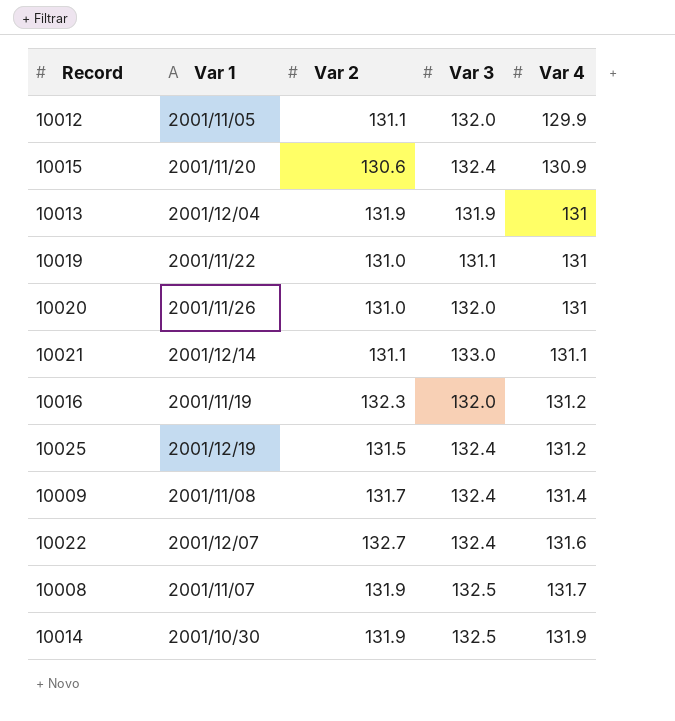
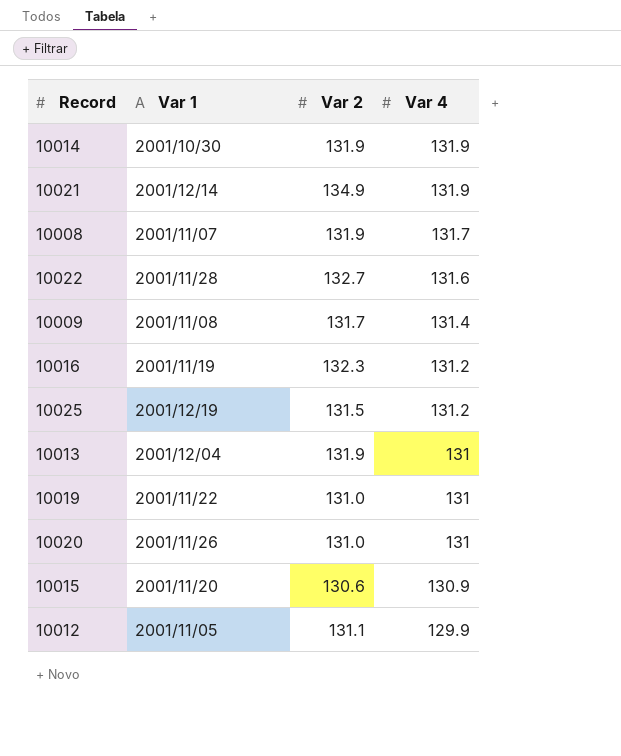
row order: Var 4 ascending -> Var 4 descending
column Var 3 | position: 4 -> none
10021 | Var 2: 131.1 -> 134.9
10021 | Var 4: 131.1 -> 131.9
10022 | Var 1: 2001/12/07 -> 2001/11/28

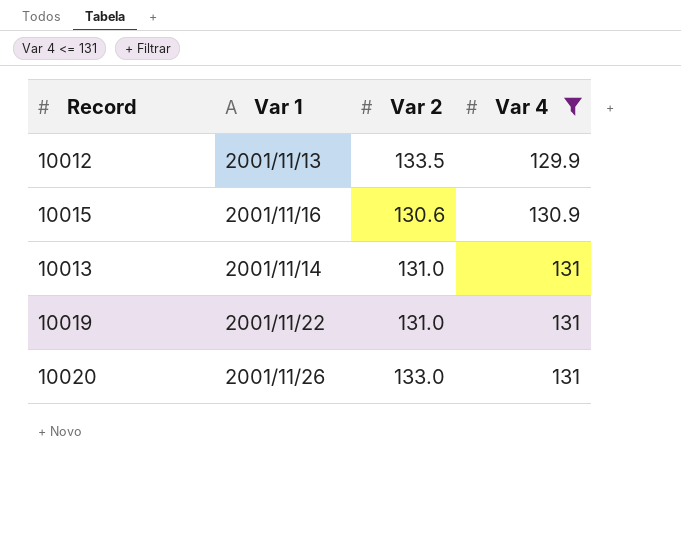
filter: none -> Var 4 <= 131
row order: Var 4 descending -> Var 4 ascending
10012 | Var 1: 2001/11/05 -> 2001/11/13
10012 | Var 2: 131.1 -> 133.5
10015 | Var 1: 2001/11/20 -> 2001/11/16
10013 | Var 1: 2001/12/04 -> 2001/11/14
10013 | Var 2: 131.9 -> 131.0
10020 | Var 2: 131.0 -> 133.0

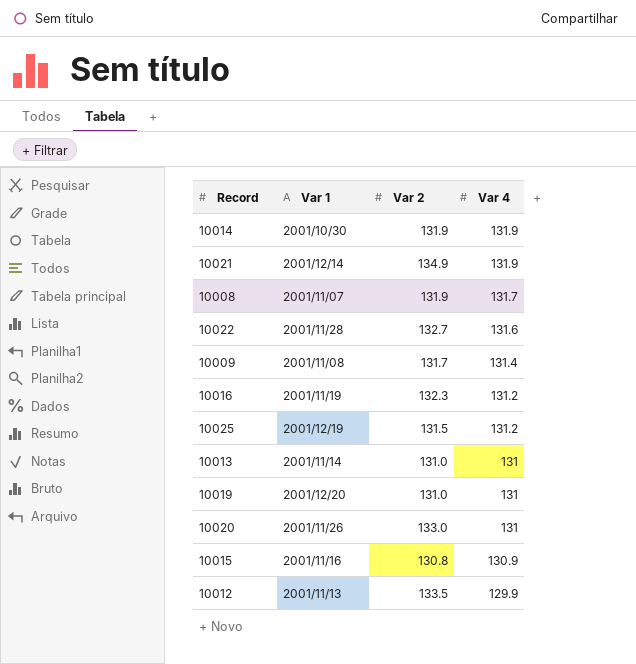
filter: Var 4 <= 131 -> none
row order: Var 4 ascending -> Var 4 descending
10019 | Var 1: 2001/11/22 -> 2001/12/20
10015 | Var 2: 130.6 -> 130.8

